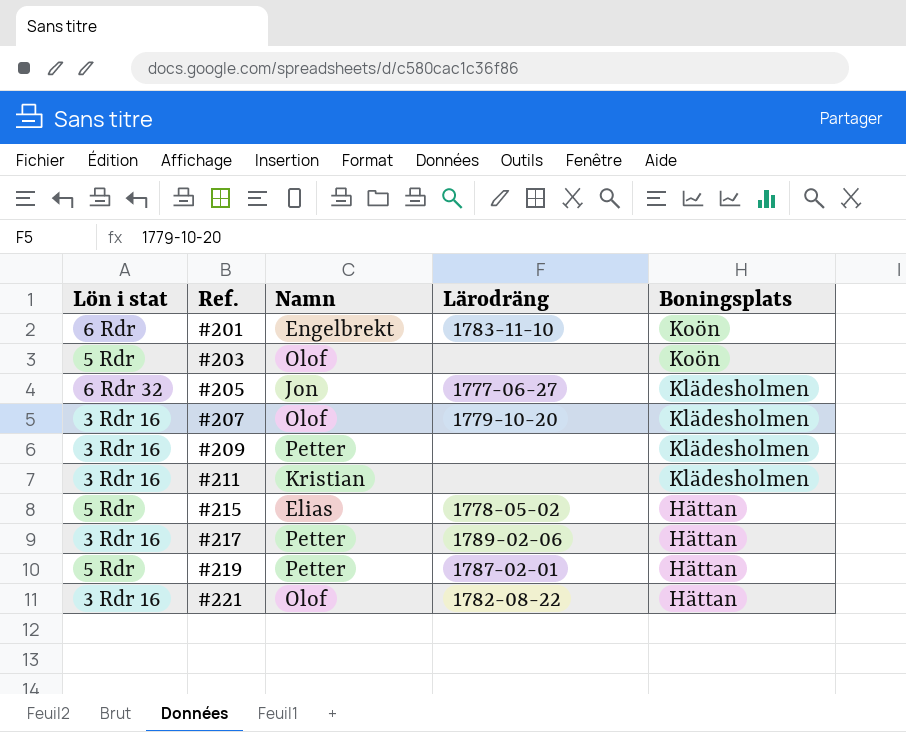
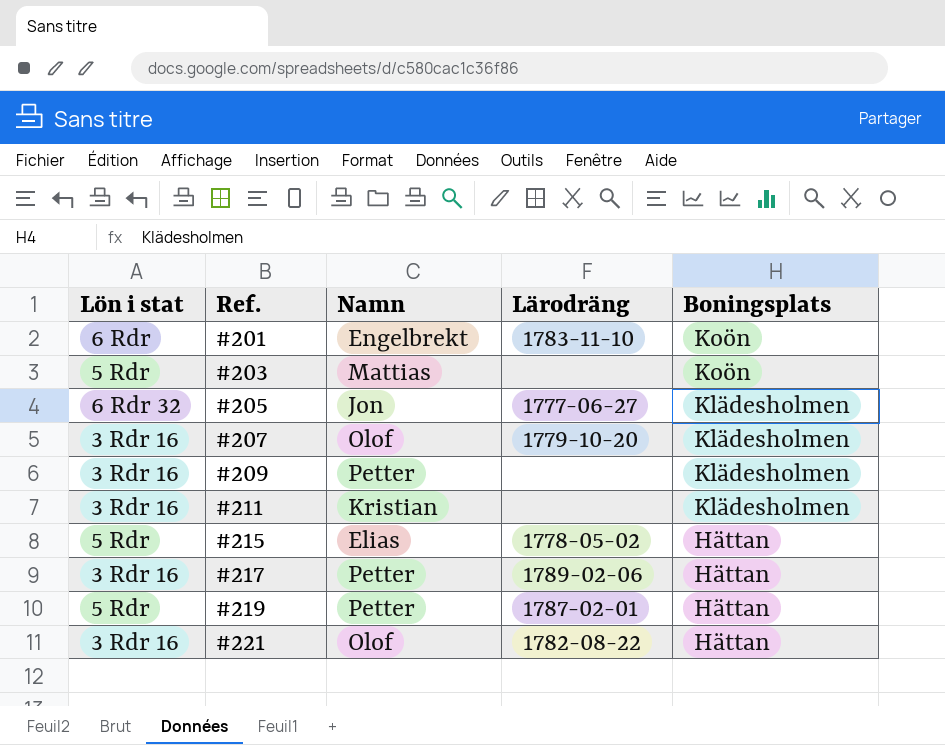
#203 | Namn: Olof -> Mattias

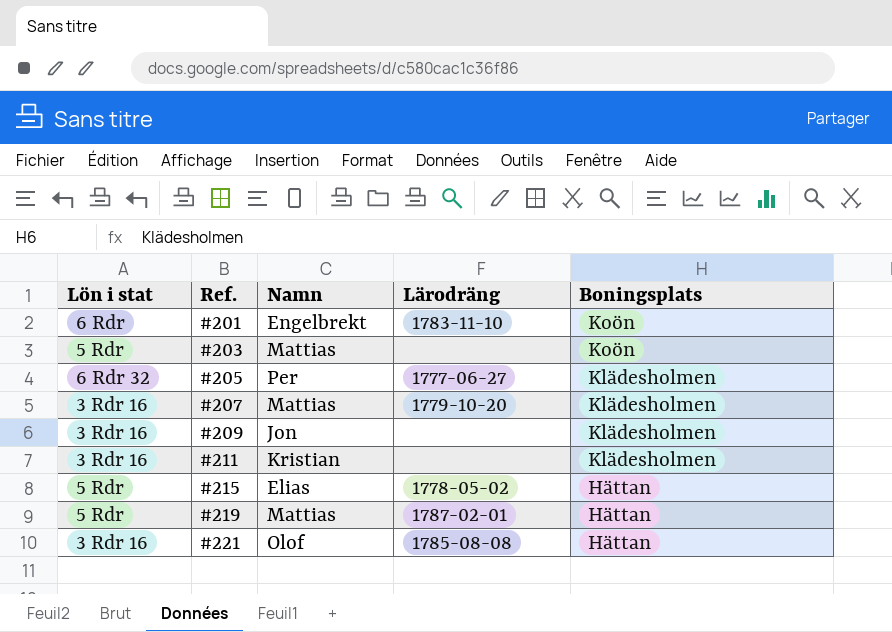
row #217: 3 Rdr 16 | Petter | 1789-02-06 | Hättan -> none
#205 | Namn: Jon -> Per
#207 | Namn: Olof -> Mattias
#209 | Namn: Petter -> Jon
#219 | Namn: Petter -> Mattias
#221 | Lärodräng: 1782-08-22 -> 1785-08-08

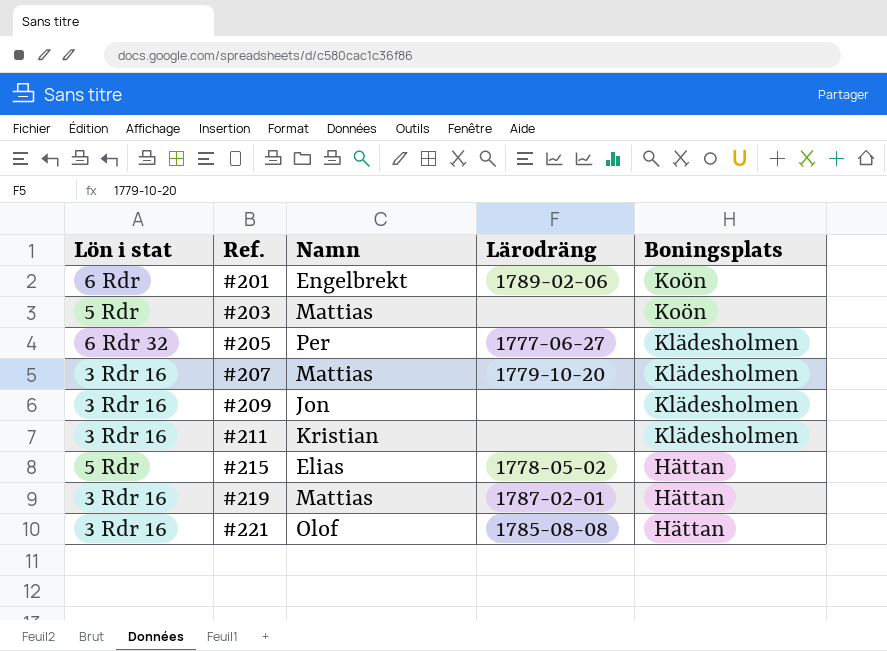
#201 | Lärodräng: 1783-11-10 -> 1789-02-06
#219 | Lön i stat: 5 Rdr -> 3 Rdr 16

